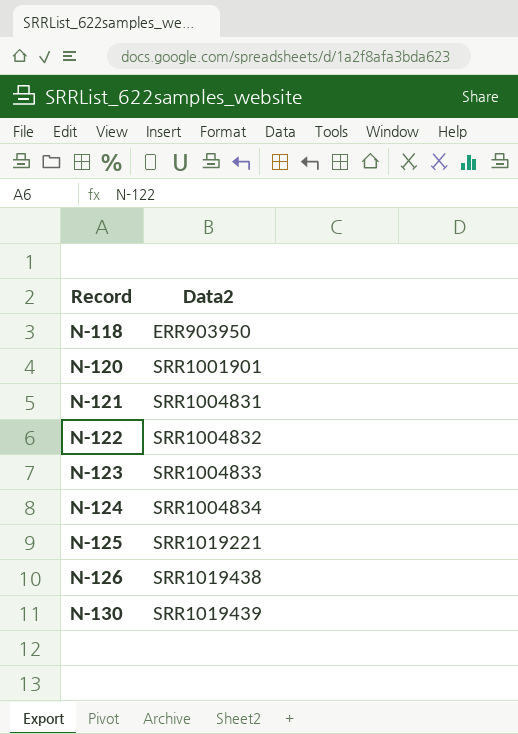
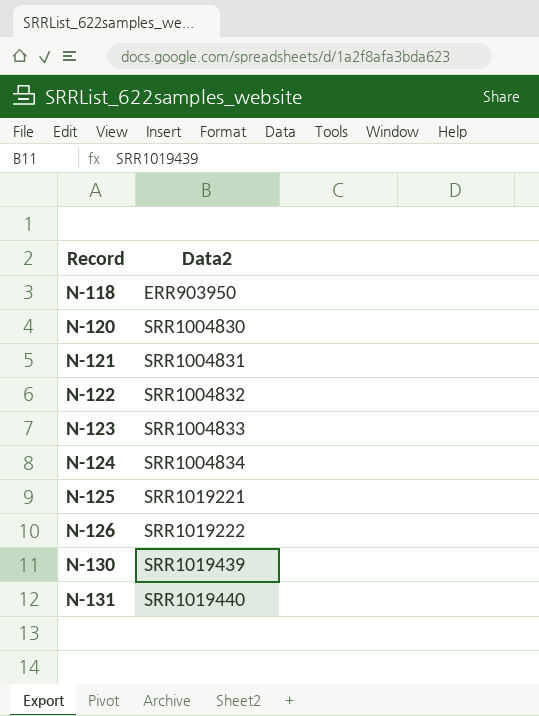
N-120 | Data2: SRR1001901 -> SRR1004830
N-126 | Data2: SRR1019438 -> SRR1019222
row N-131: none -> SRR1019440

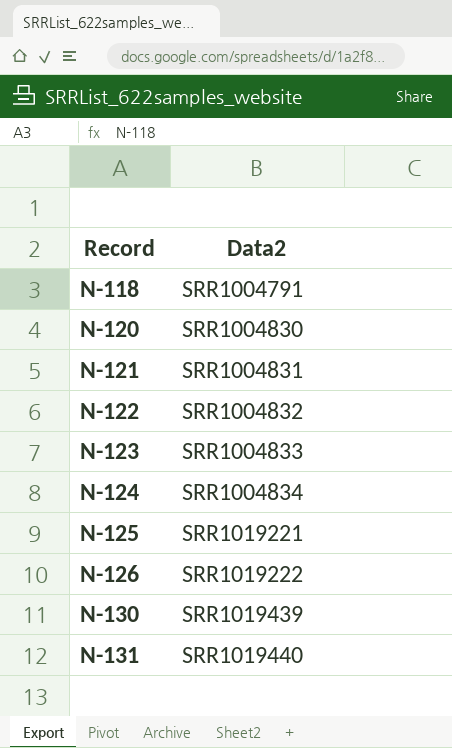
N-118 | Data2: ERR903950 -> SRR1004791

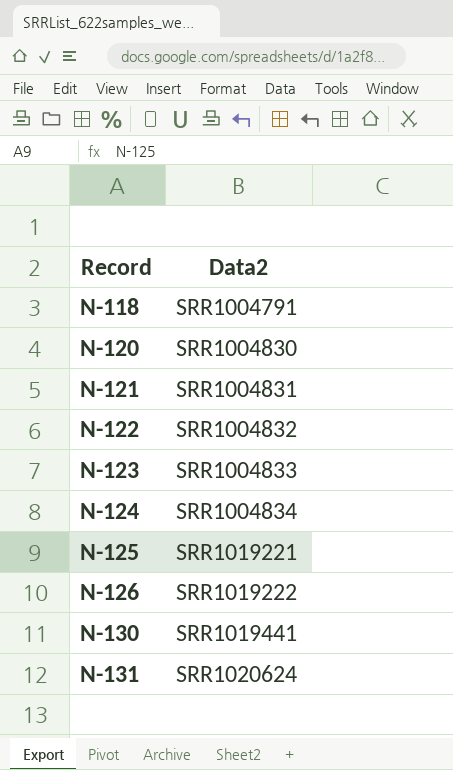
N-130 | Data2: SRR1019439 -> SRR1019441
N-131 | Data2: SRR1019440 -> SRR1020624

